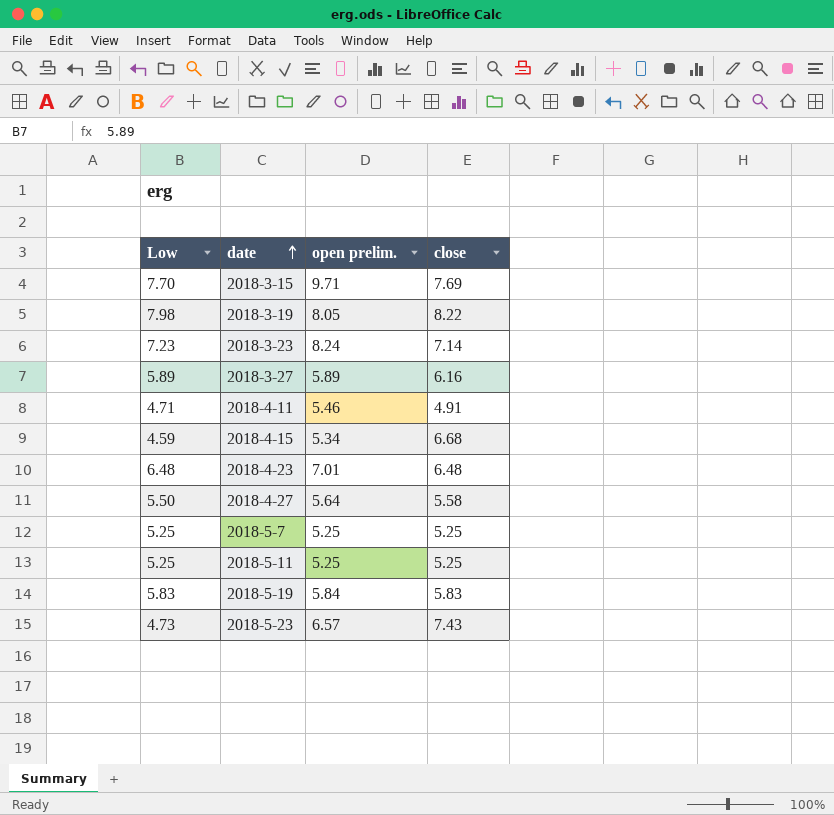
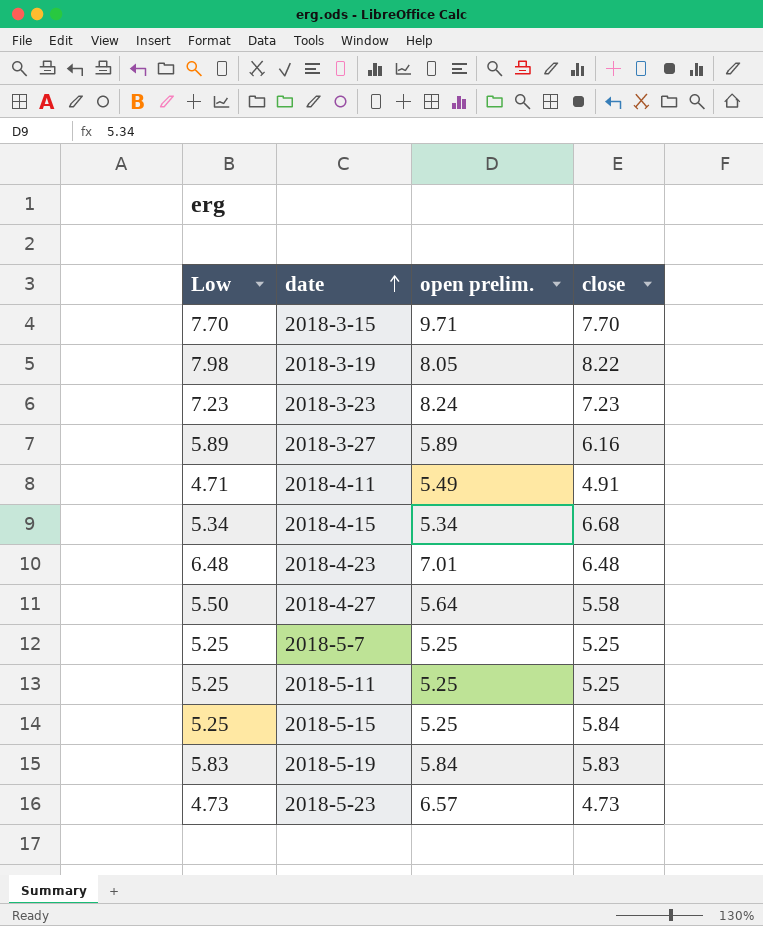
2018-3-15 | close: 7.69 -> 7.70
2018-3-23 | close: 7.14 -> 7.23
2018-4-11 | open prelim.: 5.46 -> 5.49
2018-4-15 | Low: 4.59 -> 5.34
row 2018-5-15: none -> 5.25 | 5.25 | 5.84
2018-5-23 | close: 7.43 -> 4.73

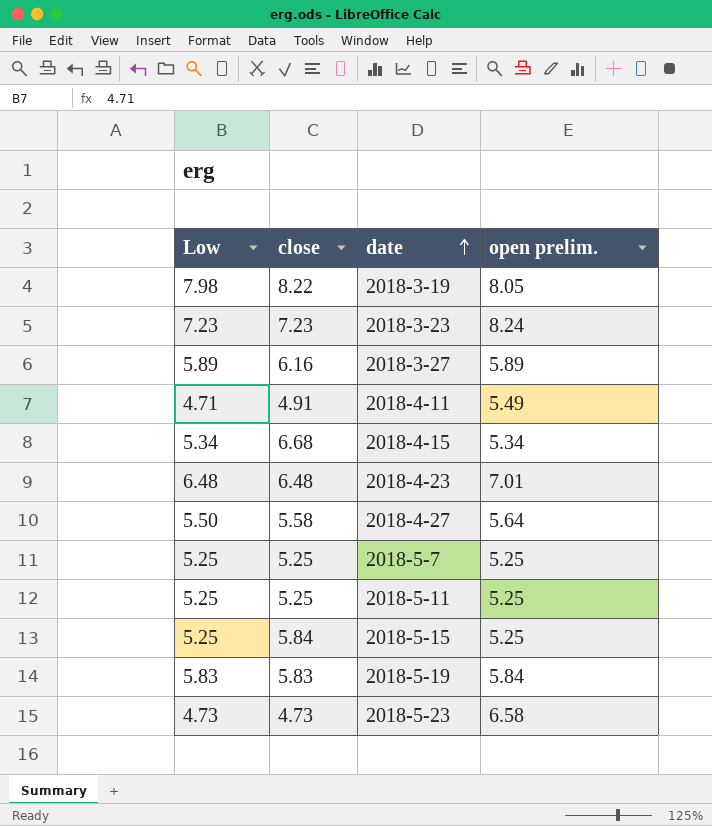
column close | position: 4 -> 2
row 2018-3-15: 7.70 | 9.71 | 7.70 -> none
2018-5-23 | open prelim.: 6.57 -> 6.58

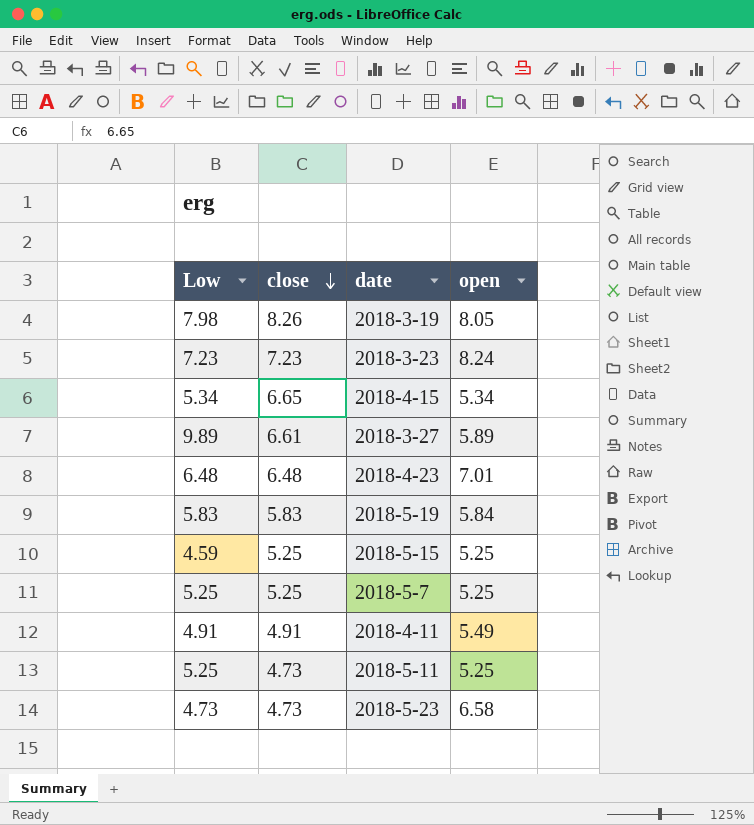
row order: date ascending -> close descending
column name: open prelim. -> open
row 2018-4-27: 5.50 | 5.58 | 5.64 -> none
2018-3-19 | close: 8.22 -> 8.26
2018-4-15 | close: 6.68 -> 6.65
2018-3-27 | Low: 5.89 -> 9.89
2018-3-27 | close: 6.16 -> 6.61
2018-5-15 | Low: 5.25 -> 4.59
2018-5-15 | close: 5.84 -> 5.25
2018-4-11 | Low: 4.71 -> 4.91
2018-5-11 | close: 5.25 -> 4.73

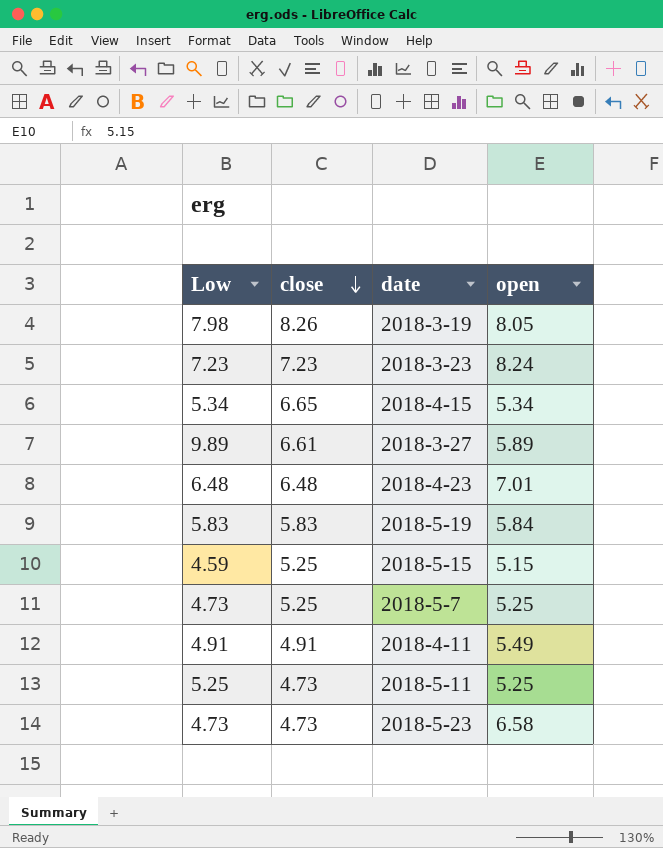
2018-5-15 | open: 5.25 -> 5.15
2018-5-7 | Low: 5.25 -> 4.73

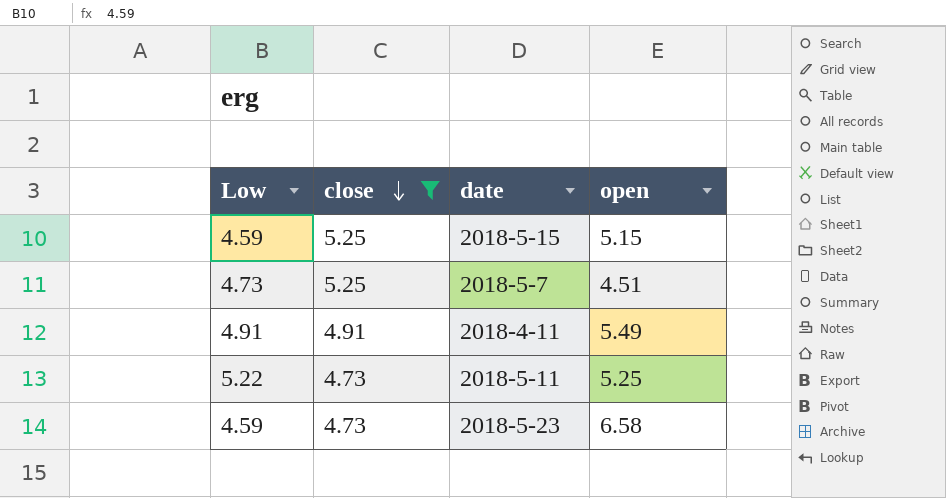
filter: none -> close <= 5.25
2018-5-7 | open: 5.25 -> 4.51
2018-5-11 | Low: 5.25 -> 5.22
2018-5-23 | Low: 4.73 -> 4.59

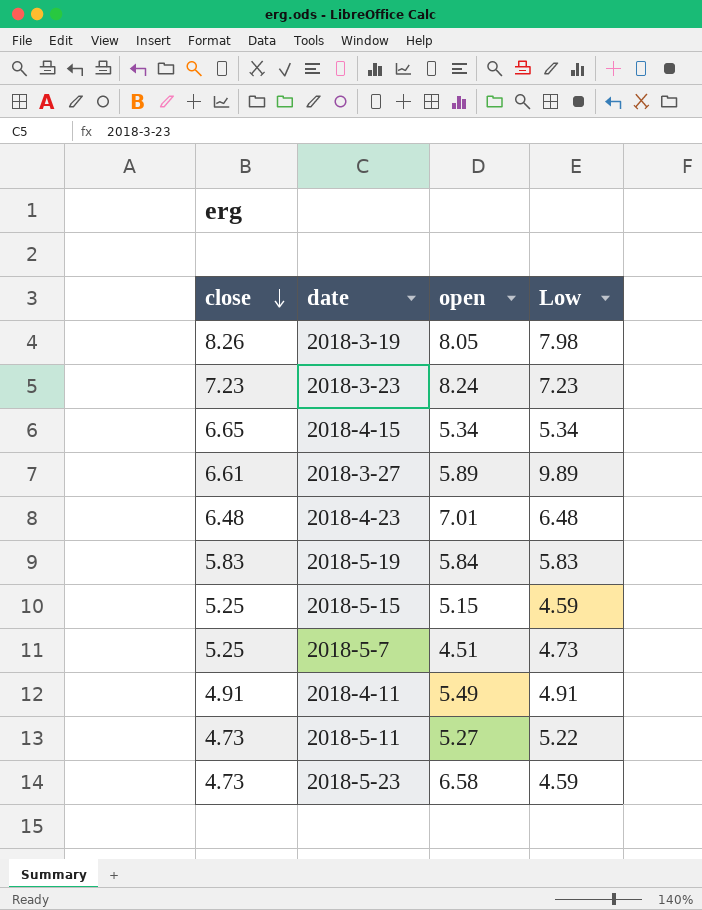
filter: close <= 5.25 -> none
column Low | position: 1 -> 4
2018-5-11 | open: 5.25 -> 5.27

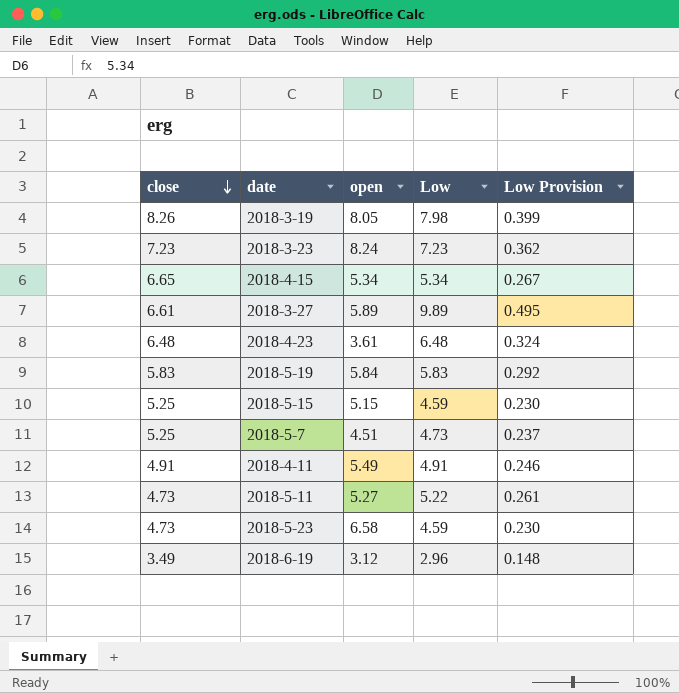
column Low Provision | formula: none -> [Low] * 0.05
2018-4-23 | open: 7.01 -> 3.61
row 2018-6-19: none -> 3.49 | 3.12 | 2.96 | 0.148

